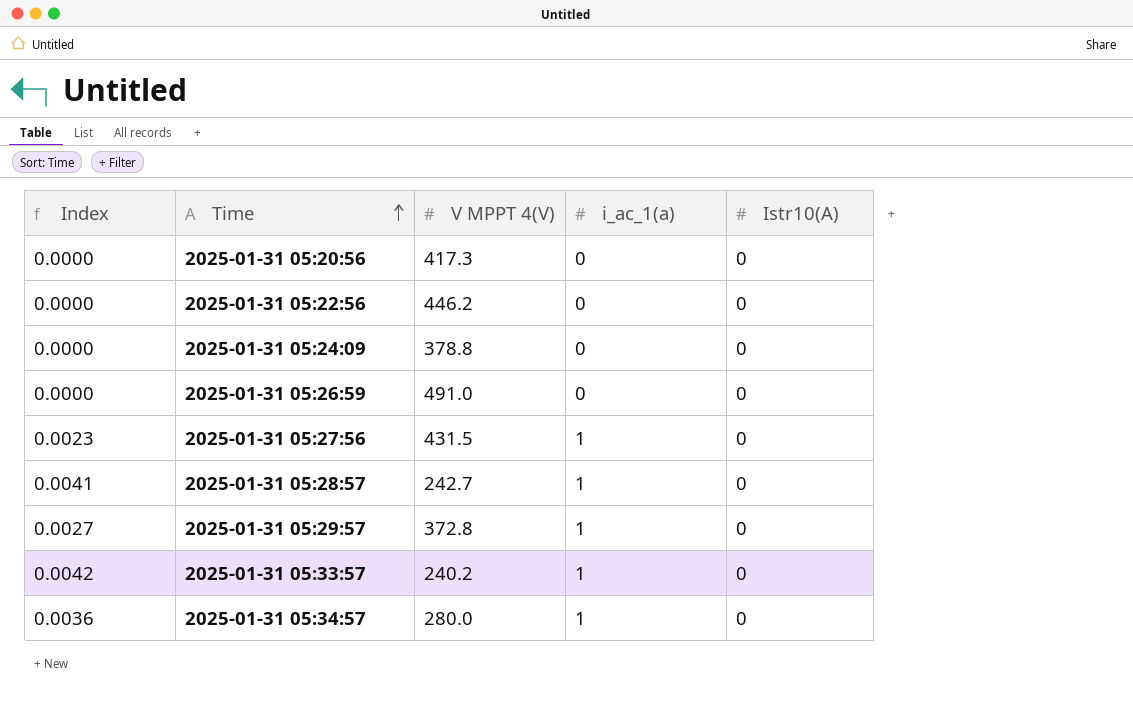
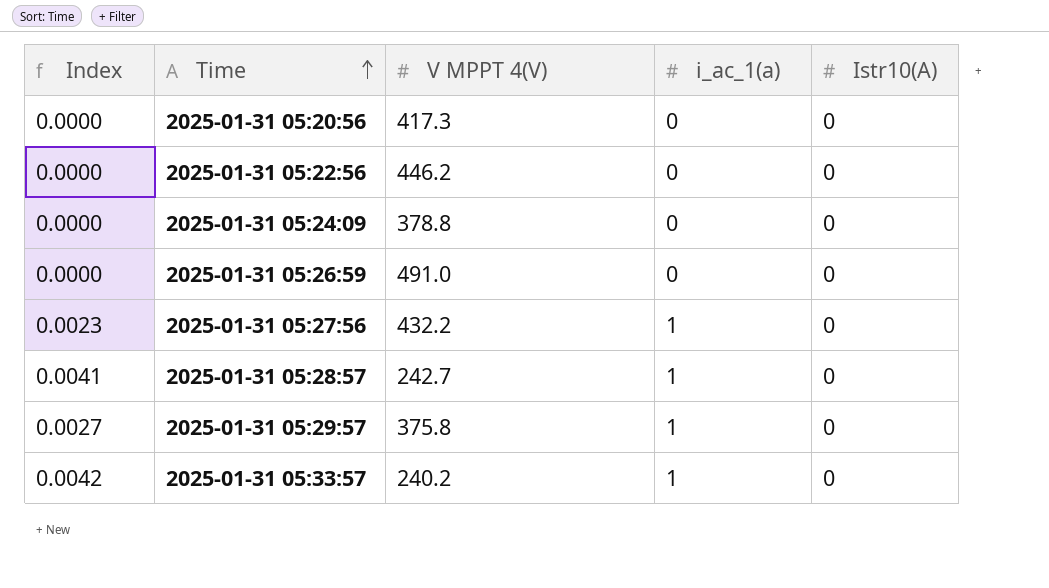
row 2025-01-31 05:34:57: 0.0036 | 280.0 | 1 | 0 -> none
2025-01-31 05:27:56 | V MPPT 4(V): 431.5 -> 432.2
2025-01-31 05:29:57 | V MPPT 4(V): 372.8 -> 375.8

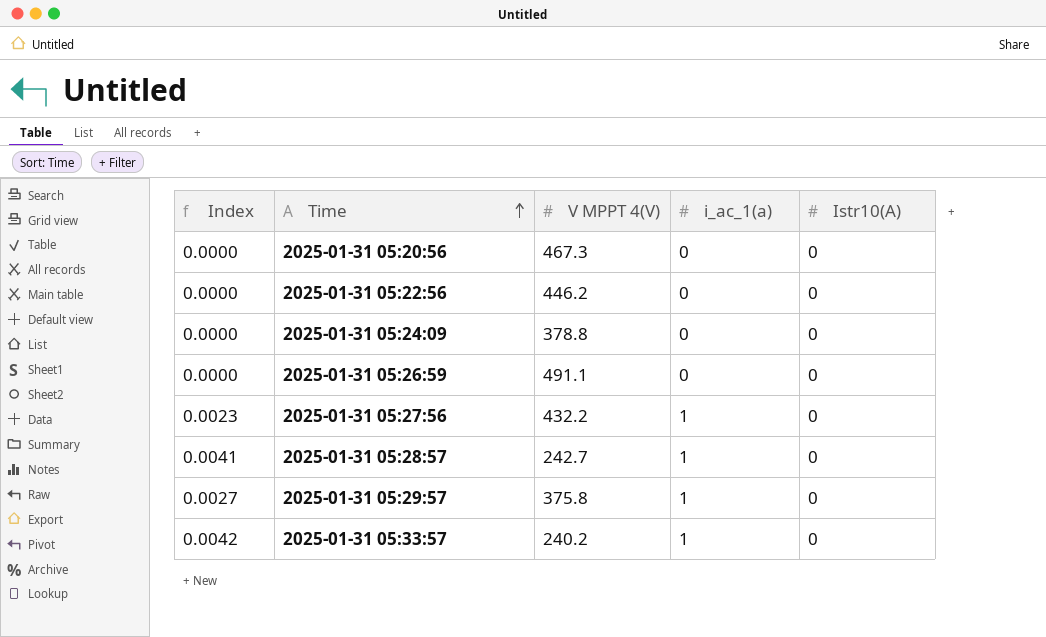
2025-01-31 05:20:56 | V MPPT 4(V): 417.3 -> 467.3
2025-01-31 05:26:59 | V MPPT 4(V): 491.0 -> 491.1

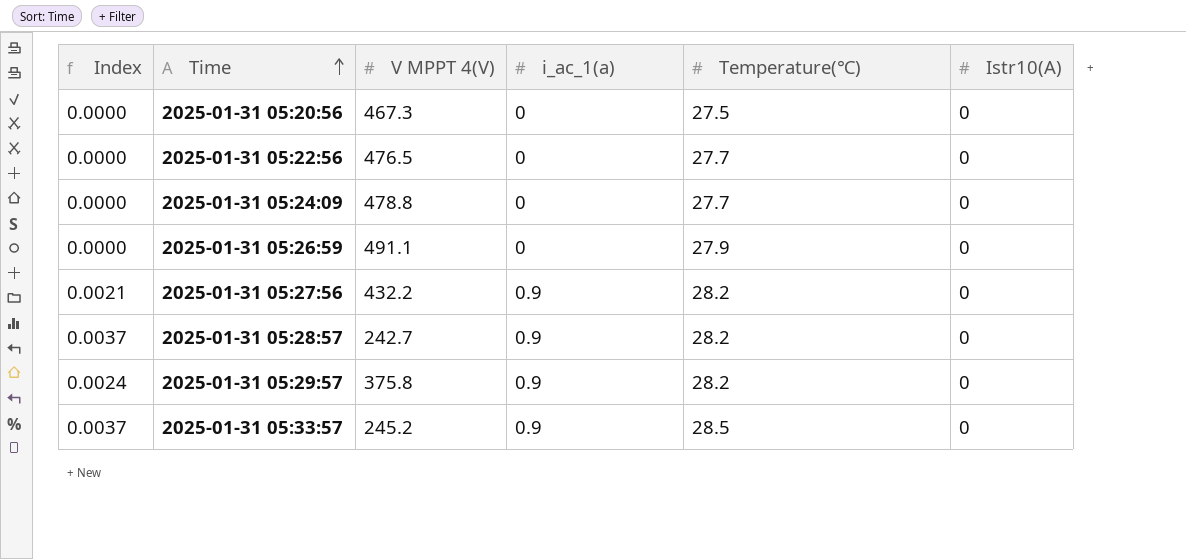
column Temperature(℃) | position: none -> 5
2025-01-31 05:22:56 | V MPPT 4(V): 446.2 -> 476.5
2025-01-31 05:24:09 | V MPPT 4(V): 378.8 -> 478.8
2025-01-31 05:27:56 | Index: 0.0023 -> 0.0021
2025-01-31 05:27:56 | i_ac_1(a): 1 -> 0.9
2025-01-31 05:28:57 | Index: 0.0041 -> 0.0037
2025-01-31 05:28:57 | i_ac_1(a): 1 -> 0.9
2025-01-31 05:29:57 | Index: 0.0027 -> 0.0024
2025-01-31 05:29:57 | i_ac_1(a): 1 -> 0.9
2025-01-31 05:33:57 | Index: 0.0042 -> 0.0037
2025-01-31 05:33:57 | V MPPT 4(V): 240.2 -> 245.2
2025-01-31 05:33:57 | i_ac_1(a): 1 -> 0.9

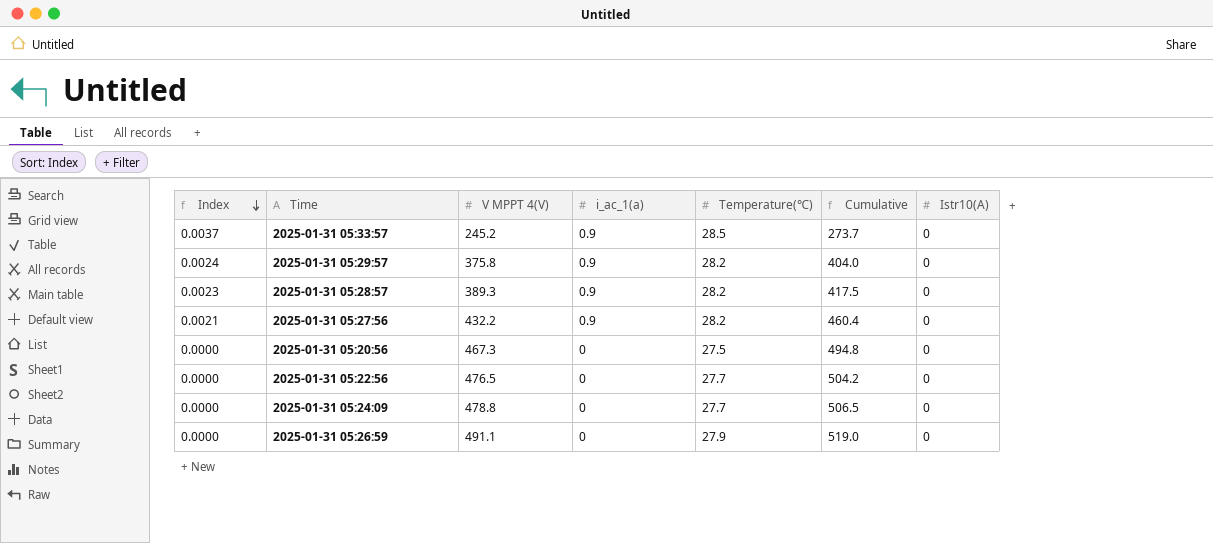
row order: Time ascending -> Index descending
column Cumulative | formula: none -> [V MPPT 4(V)] + [Temperature(℃)]
2025-01-31 05:28:57 | Index: 0.0037 -> 0.0023
2025-01-31 05:28:57 | V MPPT 4(V): 242.7 -> 389.3

